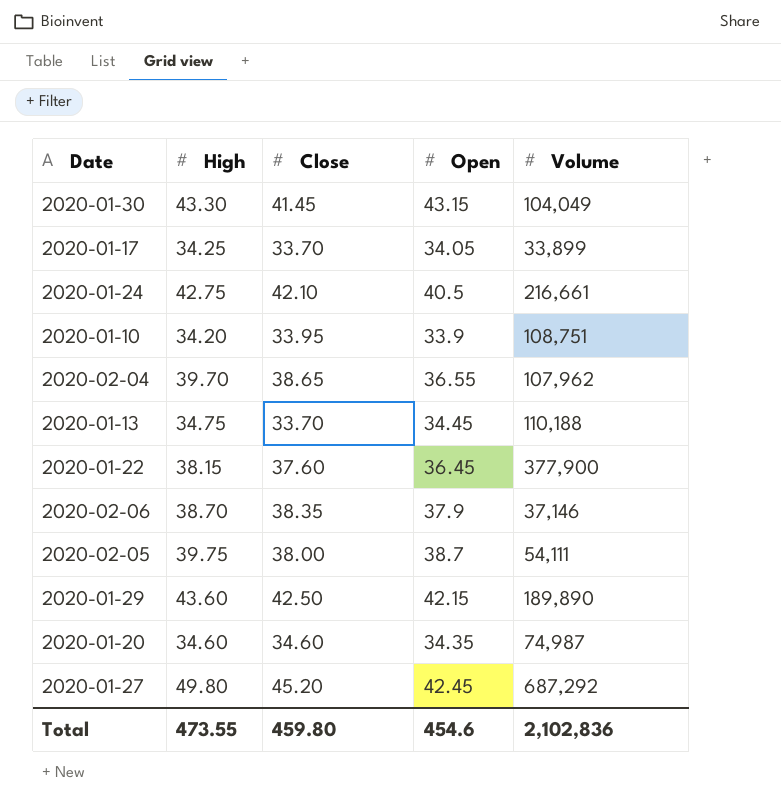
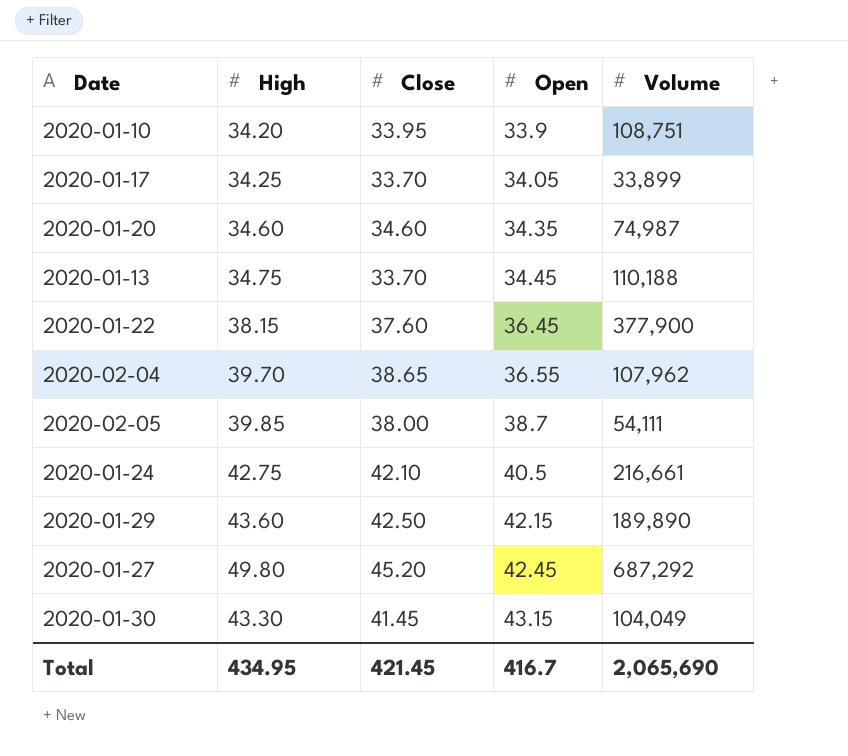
row order: none -> Open ascending
row 2020-02-06: 38.70 | 38.35 | 37.9 | 37,146 -> none
2020-02-05 | High: 39.75 -> 39.85
Total | High: 473.55 -> 434.95
Total | Close: 459.80 -> 421.45
Total | Open: 454.6 -> 416.7
Total | Volume: 2,102,836 -> 2,065,690

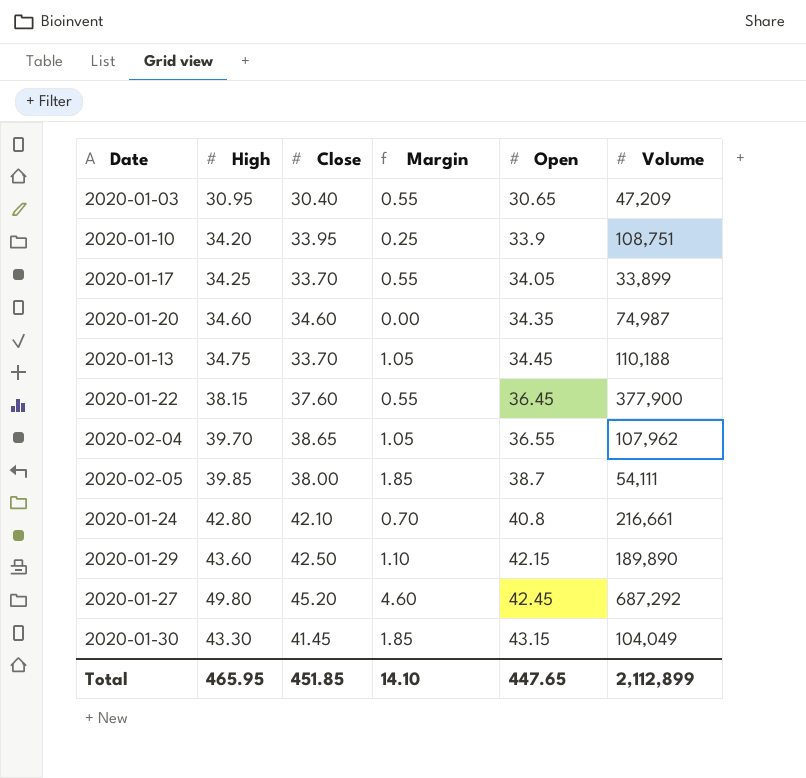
column Margin | formula: none -> [High] - [Close]
row 2020-01-03: none -> 30.95 | 30.40 | 0.55 | 30.65 | 47,209
2020-01-24 | High: 42.75 -> 42.80
2020-01-24 | Open: 40.5 -> 40.8
Total | High: 434.95 -> 465.95
Total | Close: 421.45 -> 451.85
Total | Open: 416.7 -> 447.65
Total | Volume: 2,065,690 -> 2,112,899

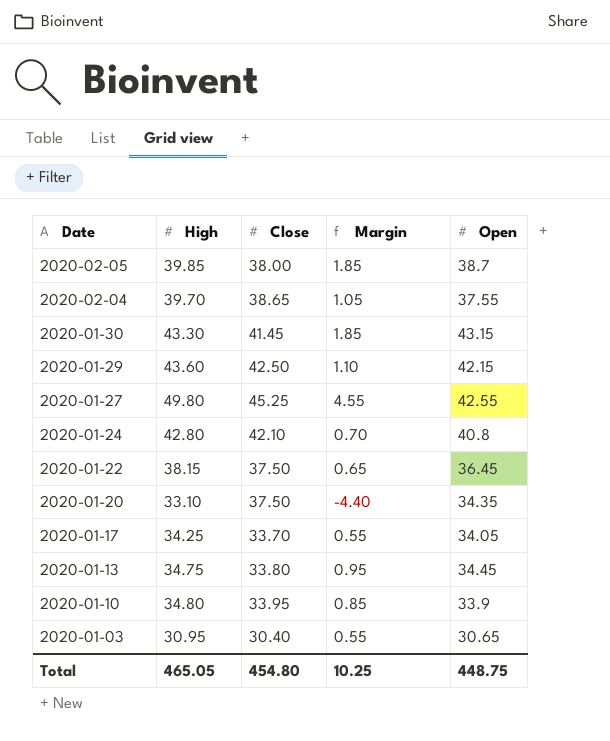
row order: Open ascending -> Date descending
column Volume | position: 6 -> none
2020-02-04 | Open: 36.55 -> 37.55
2020-01-27 | Close: 45.20 -> 45.25
2020-01-27 | Margin: 4.60 -> 4.55
2020-01-27 | Open: 42.45 -> 42.55
2020-01-22 | Close: 37.60 -> 37.50
2020-01-22 | Margin: 0.55 -> 0.65
2020-01-20 | High: 34.60 -> 33.10
2020-01-20 | Close: 34.60 -> 37.50
2020-01-20 | Margin: 0.00 -> -4.40
2020-01-13 | Close: 33.70 -> 33.80
2020-01-13 | Margin: 1.05 -> 0.95
2020-01-10 | High: 34.20 -> 34.80
2020-01-10 | Margin: 0.25 -> 0.85
Total | High: 465.95 -> 465.05
Total | Close: 451.85 -> 454.80
Total | Margin: 14.10 -> 10.25
Total | Open: 447.65 -> 448.75

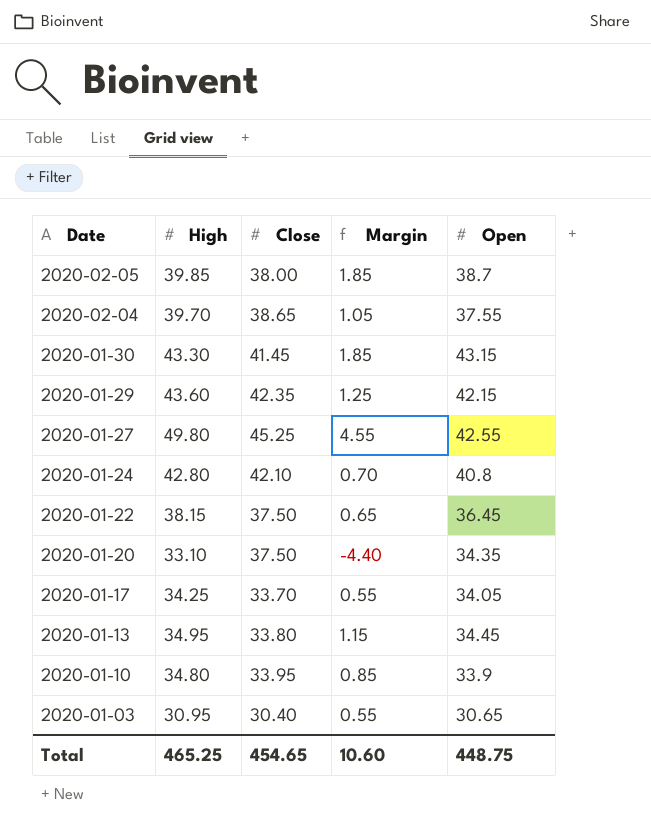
2020-01-29 | Close: 42.50 -> 42.35
2020-01-29 | Margin: 1.10 -> 1.25
2020-01-13 | High: 34.75 -> 34.95
2020-01-13 | Margin: 0.95 -> 1.15
Total | High: 465.05 -> 465.25
Total | Close: 454.80 -> 454.65
Total | Margin: 10.25 -> 10.60

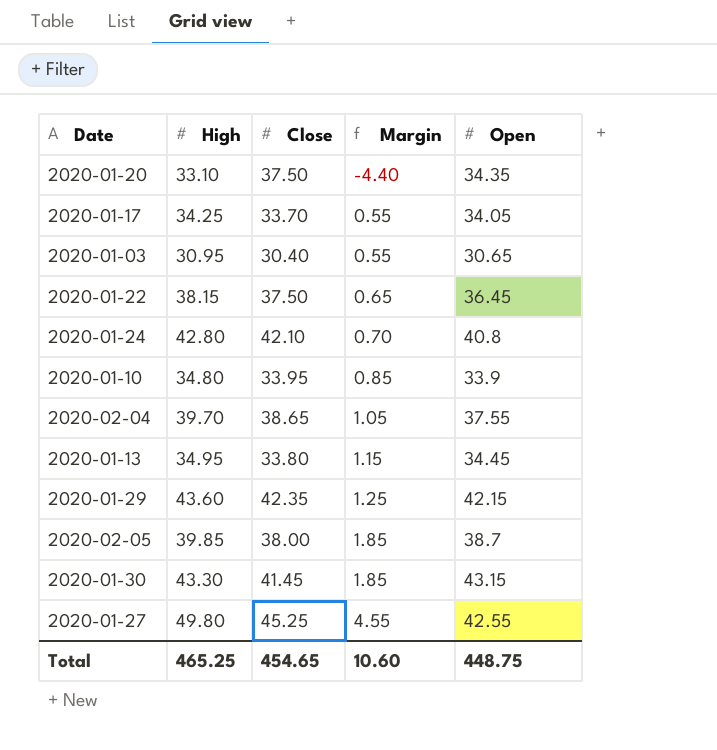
row order: Date descending -> Margin ascending

